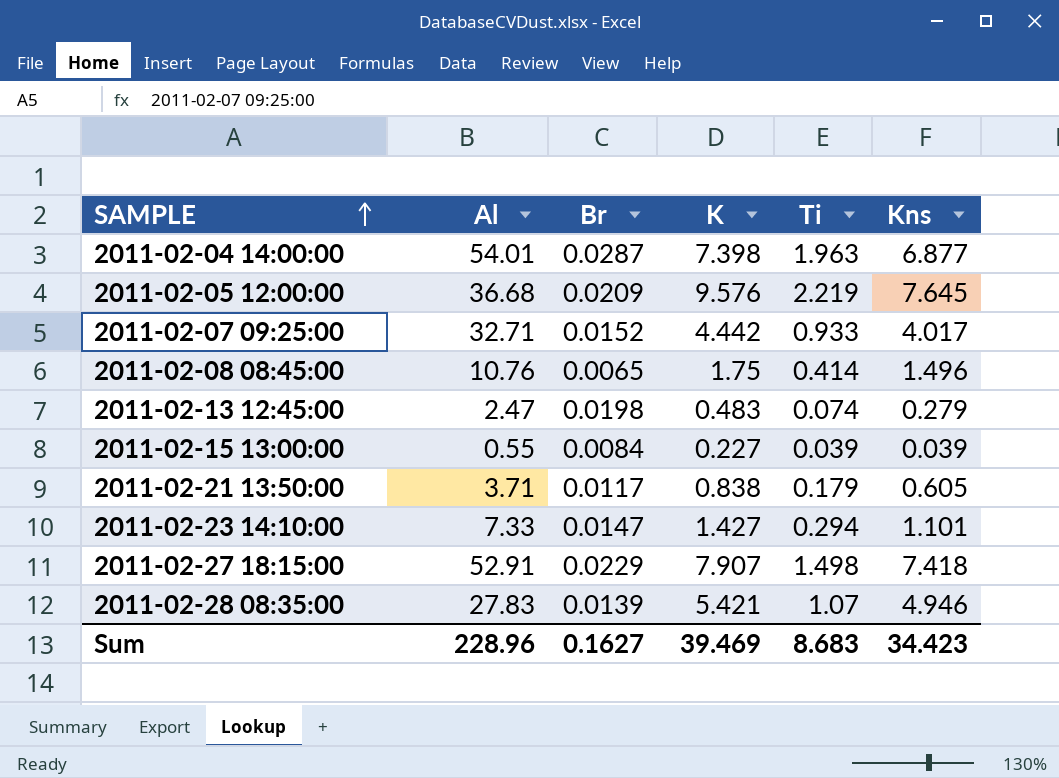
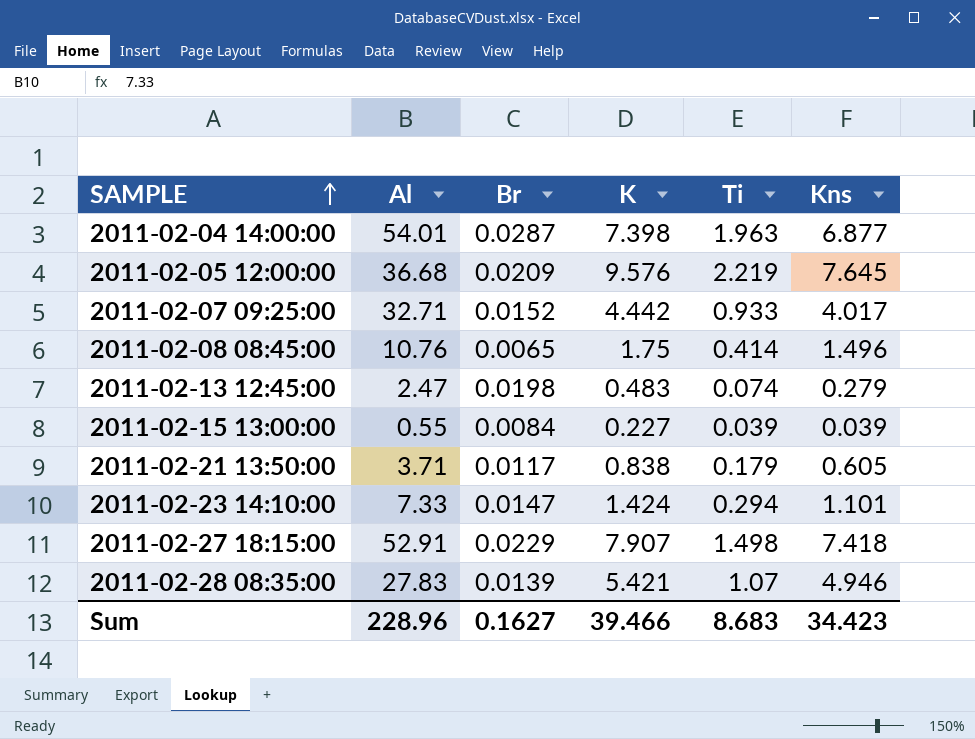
2011-02-23 14:10:00 | K: 1.427 -> 1.424
Sum | K: 39.469 -> 39.466

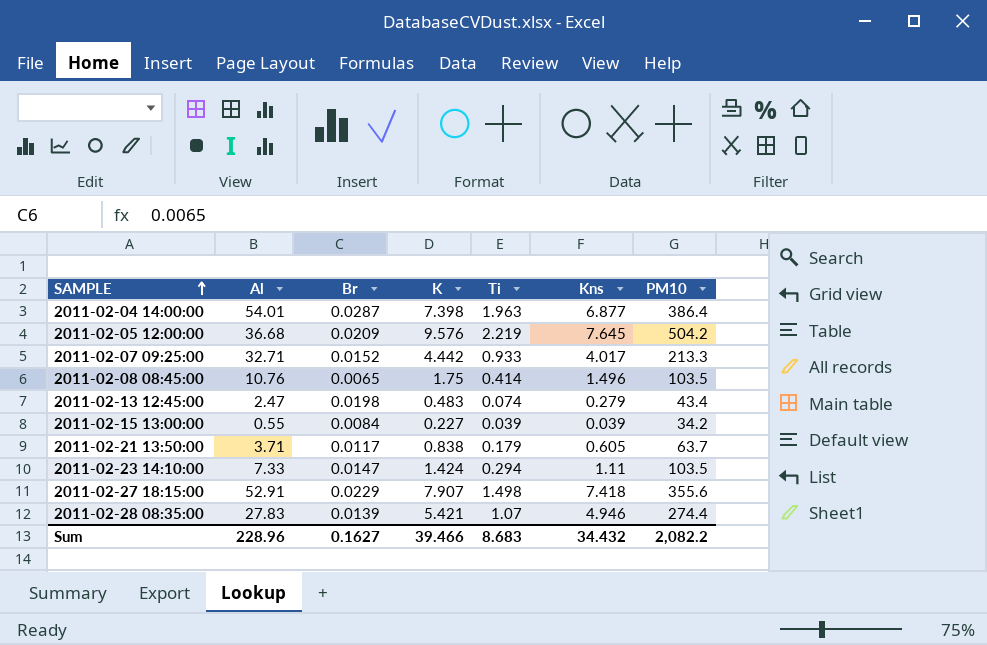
column PM10 | position: none -> 7
2011-02-23 14:10:00 | Kns: 1.101 -> 1.11
Sum | Kns: 34.423 -> 34.432

